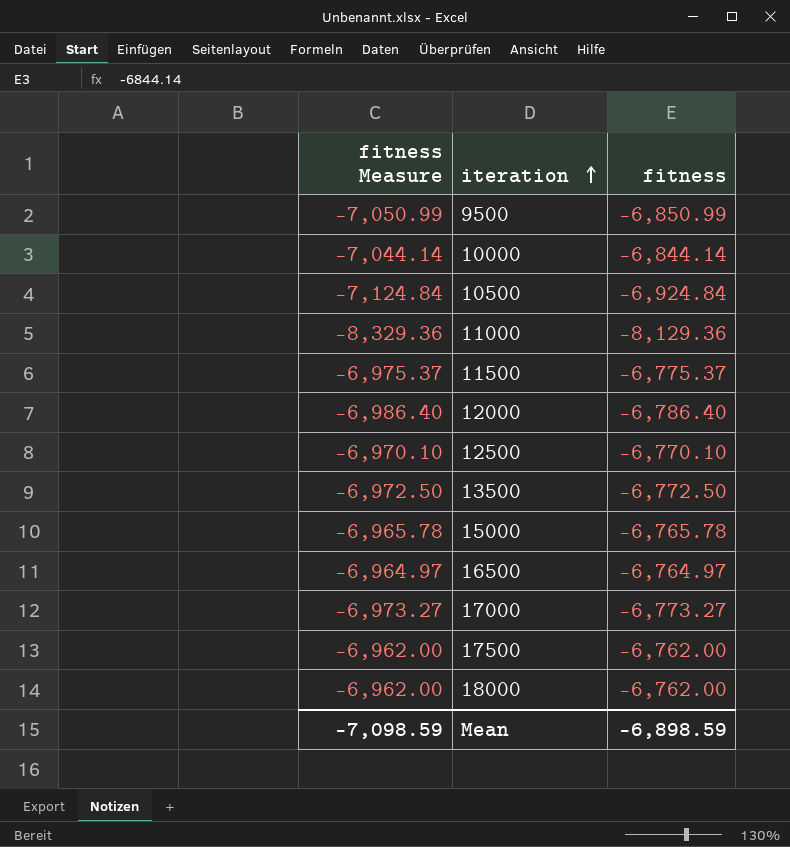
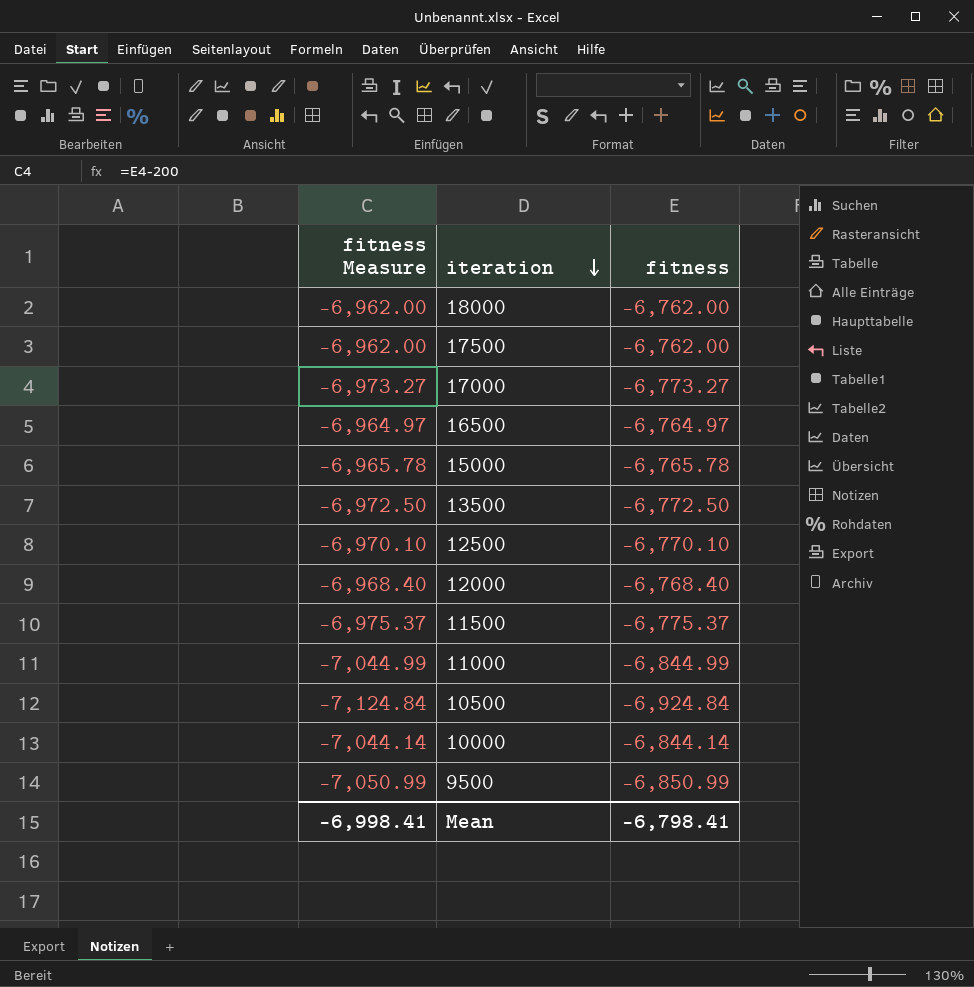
row order: iteration ascending -> iteration descending
12000 | fitness Measure: -6,986.40 -> -6,968.40
12000 | fitness: -6,786.40 -> -6,768.40
11000 | fitness Measure: -8,329.36 -> -7,044.99
11000 | fitness: -8,129.36 -> -6,844.99
Mean | fitness Measure: -7,098.59 -> -6,998.41
Mean | fitness: -6,898.59 -> -6,798.41

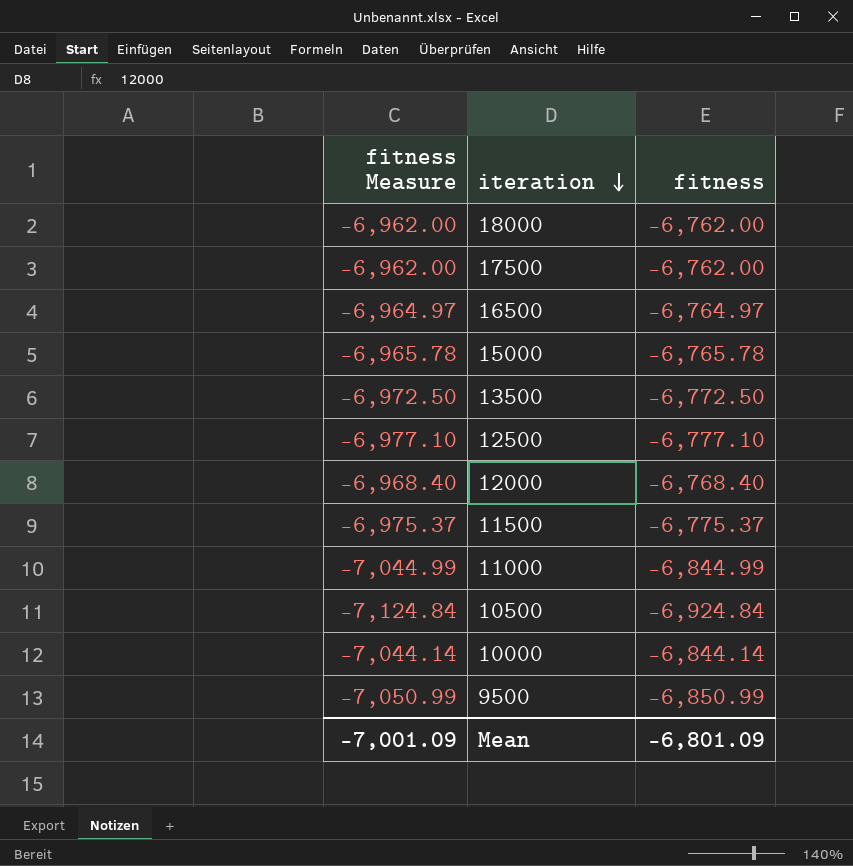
row 17000: -6,973.27 | -6,773.27 -> none
12500 | fitness Measure: -6,970.10 -> -6,977.10
12500 | fitness: -6,770.10 -> -6,777.10
Mean | fitness Measure: -6,998.41 -> -7,001.09
Mean | fitness: -6,798.41 -> -6,801.09

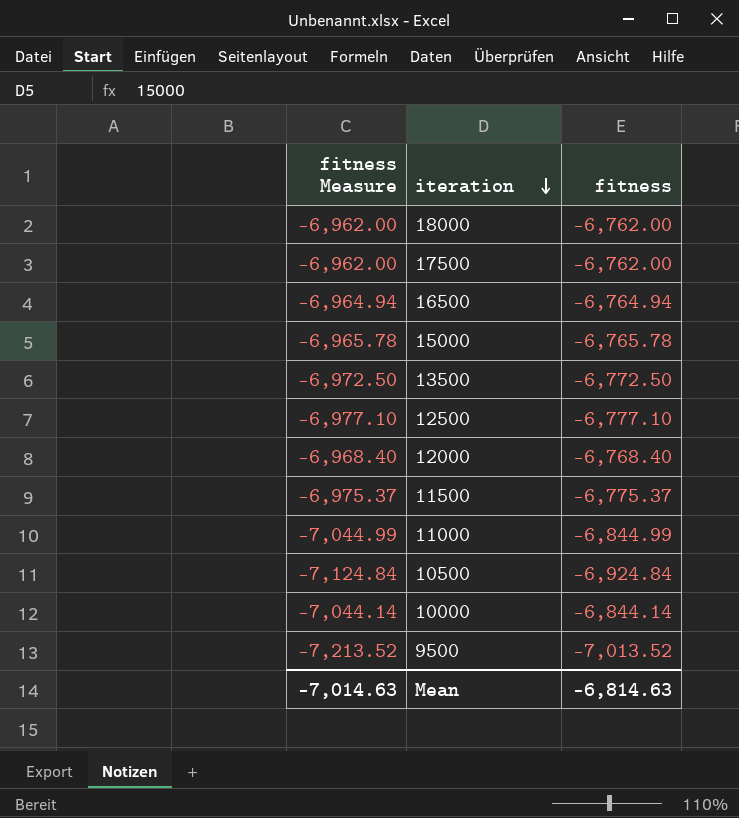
16500 | fitness Measure: -6,964.97 -> -6,964.94
16500 | fitness: -6,764.97 -> -6,764.94
9500 | fitness Measure: -7,050.99 -> -7,213.52
9500 | fitness: -6,850.99 -> -7,013.52
Mean | fitness Measure: -7,001.09 -> -7,014.63
Mean | fitness: -6,801.09 -> -6,814.63

